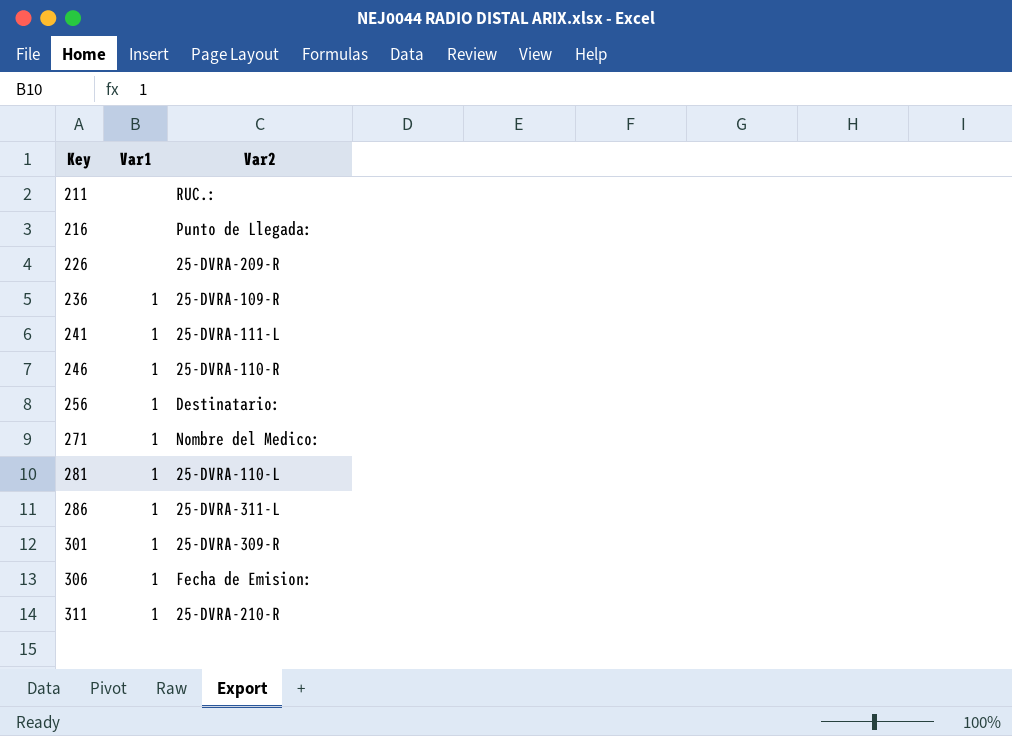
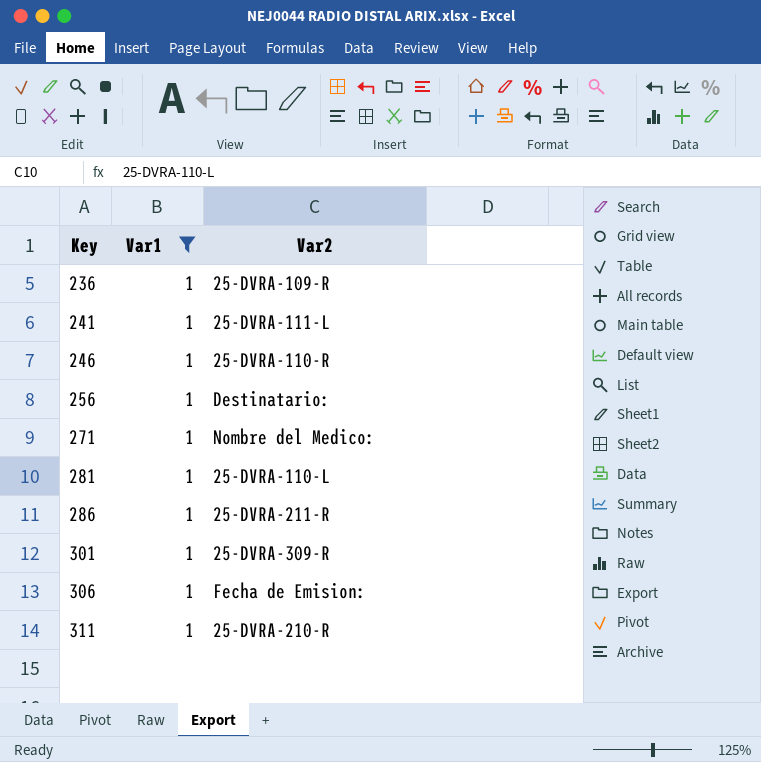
filter: none -> Var1 = 1
286 | Var2: 25-DVRA-311-L -> 25-DVRA-211-R

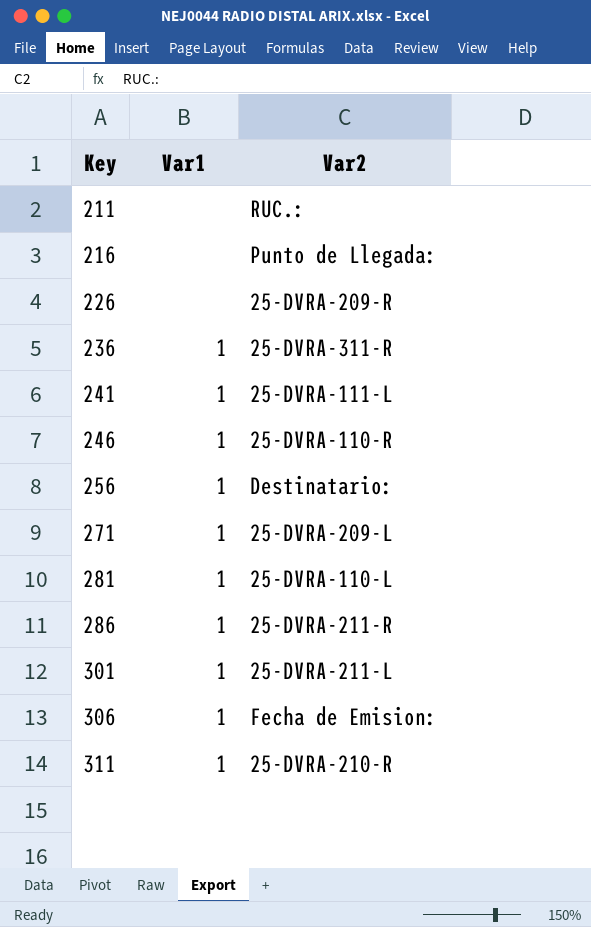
filter: Var1 = 1 -> none
236 | Var2: 25-DVRA-109-R -> 25-DVRA-311-R
271 | Var2: Nombre del Medico: -> 25-DVRA-209-L
301 | Var2: 25-DVRA-309-R -> 25-DVRA-211-L

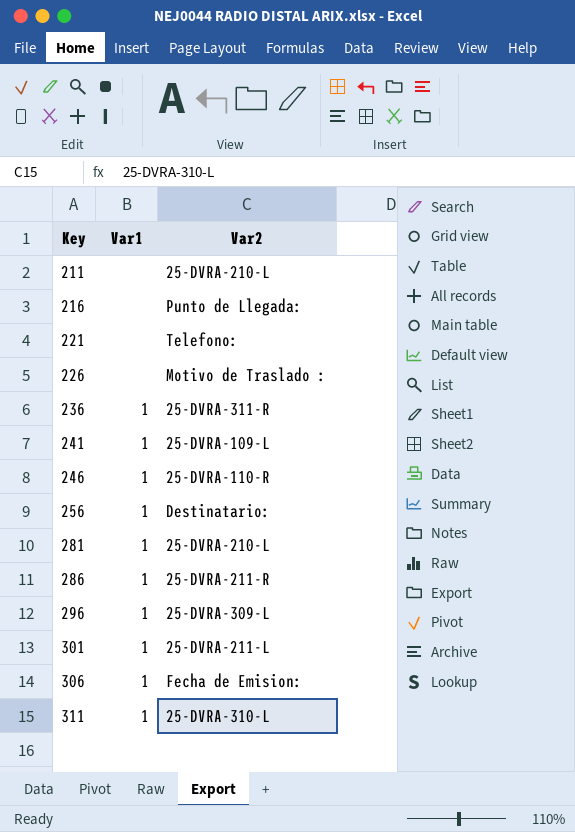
row 271: 1 | 25-DVRA-209-L -> none
211 | Var2: RUC.: -> 25-DVRA-210-L
row 221: none -> none | Telefono:
226 | Var2: 25-DVRA-209-R -> Motivo de Traslado :
241 | Var2: 25-DVRA-111-L -> 25-DVRA-109-L
281 | Var2: 25-DVRA-110-L -> 25-DVRA-210-L
row 296: none -> 1 | 25-DVRA-309-L
311 | Var2: 25-DVRA-210-R -> 25-DVRA-310-L

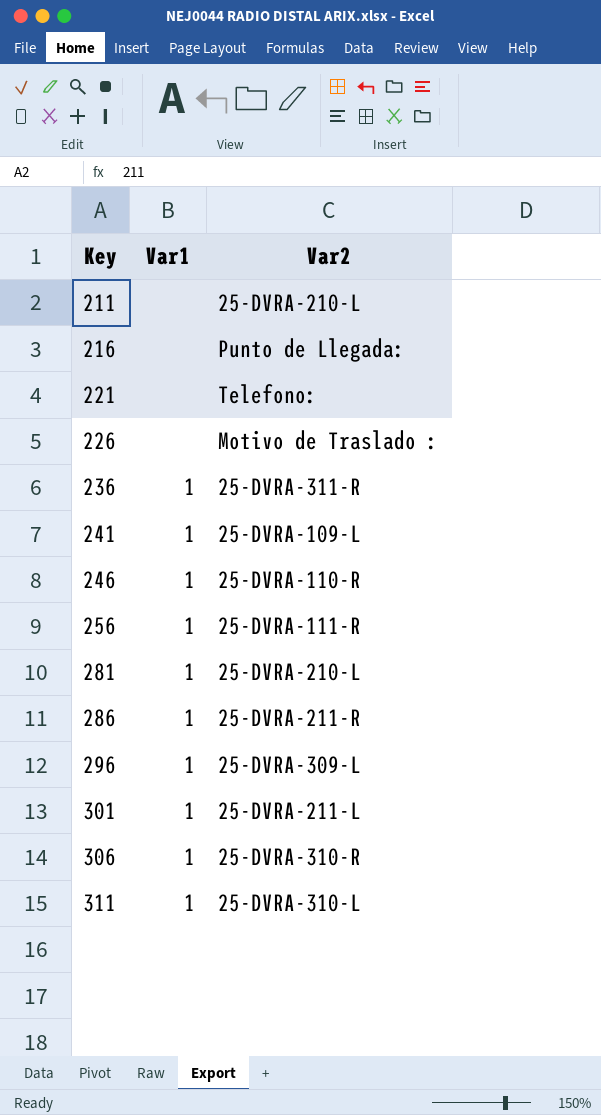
256 | Var2: Destinatario: -> 25-DVRA-111-R
306 | Var2: Fecha de Emision: -> 25-DVRA-310-R

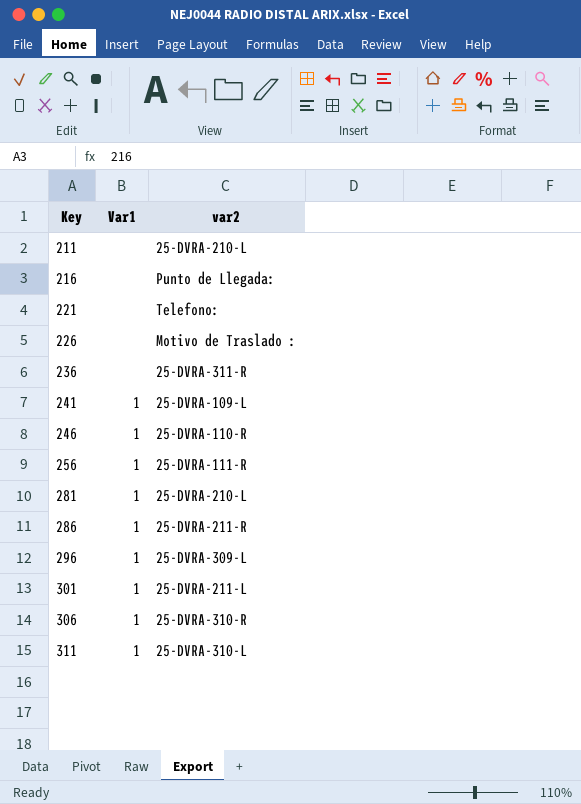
column name: Var2 -> var2
236 | Var1: 1 -> none

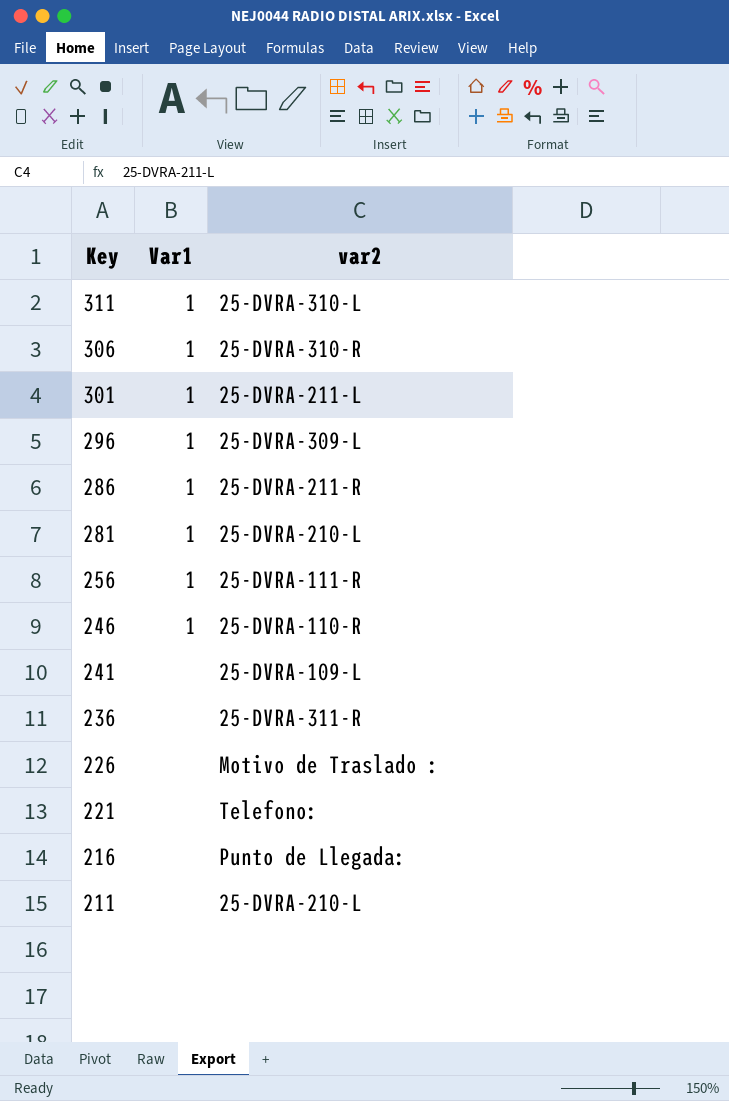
row order: Key ascending -> Key descending
241 | Var1: 1 -> none

